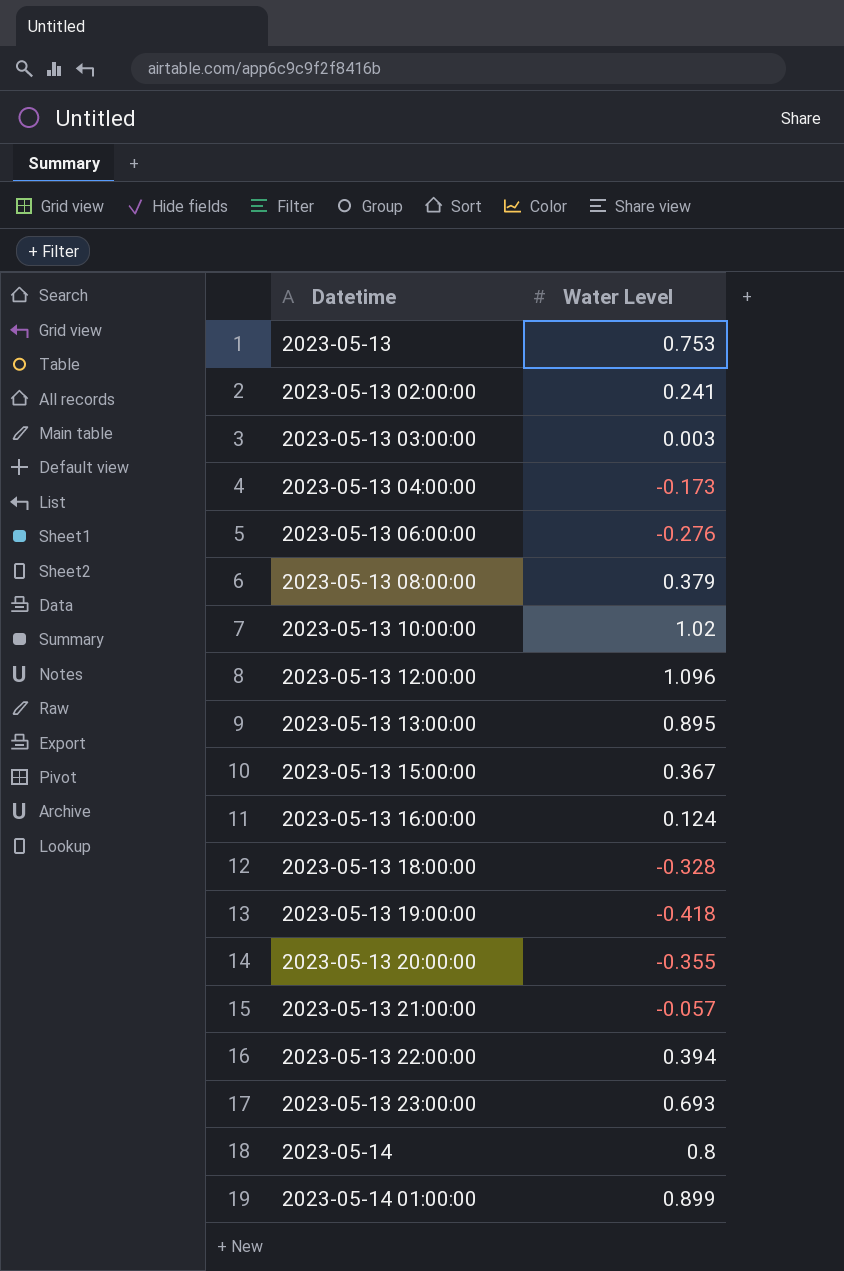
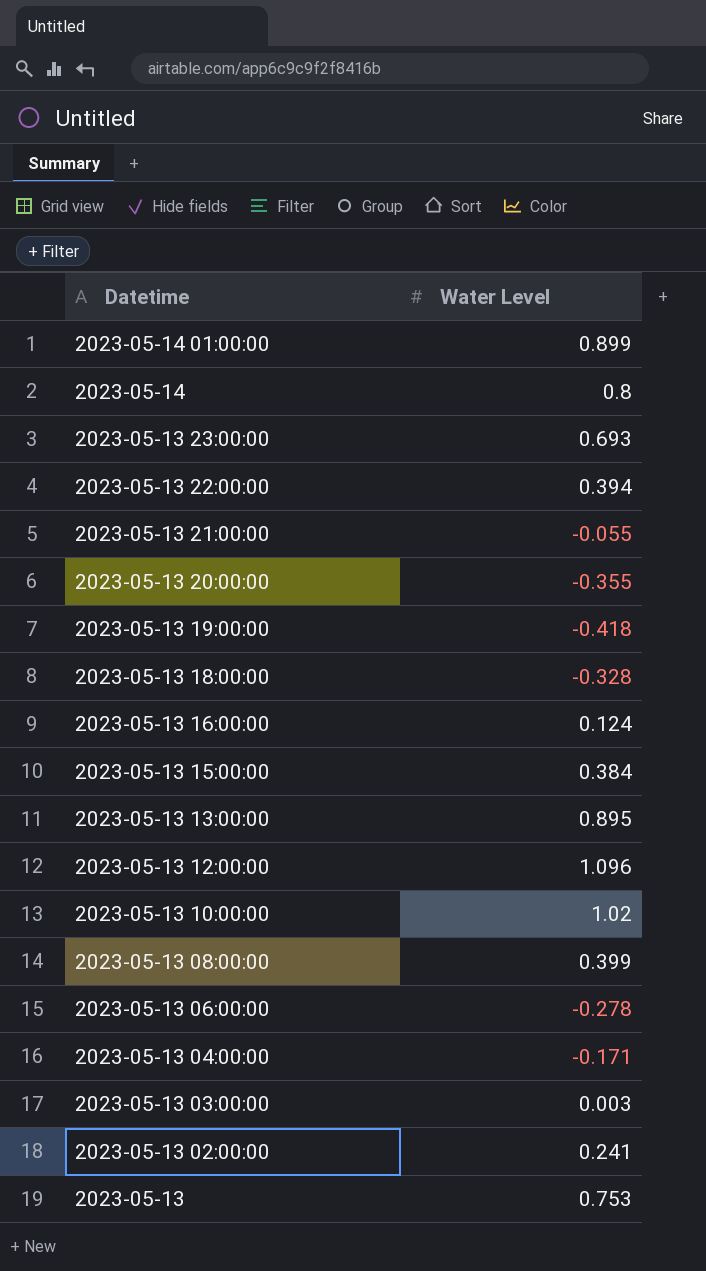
row order: Datetime ascending -> Datetime descending
2023-05-13 21:00:00 | Water Level: -0.057 -> -0.055
2023-05-13 15:00:00 | Water Level: 0.367 -> 0.384
2023-05-13 08:00:00 | Water Level: 0.379 -> 0.399
2023-05-13 06:00:00 | Water Level: -0.276 -> -0.278
2023-05-13 04:00:00 | Water Level: -0.173 -> -0.171

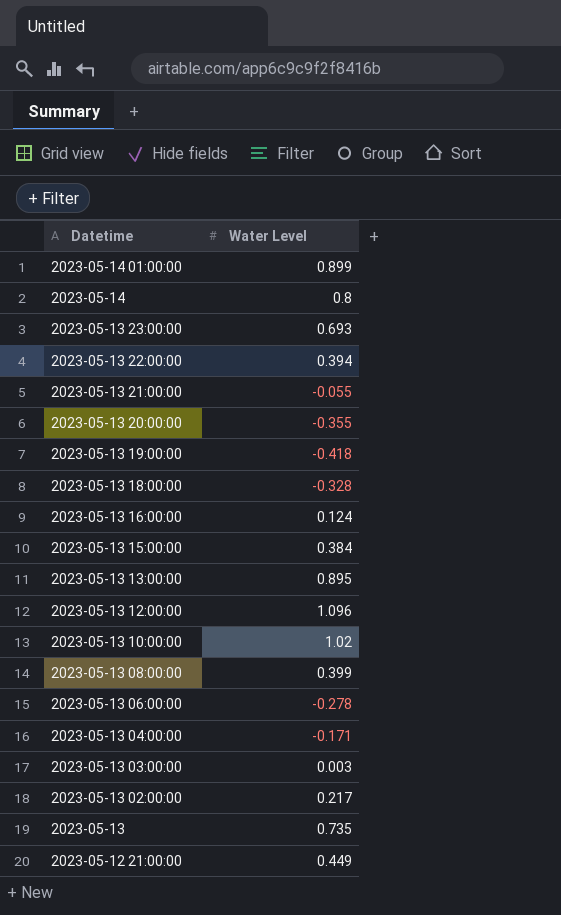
2023-05-13 02:00:00 | Water Level: 0.241 -> 0.217
2023-05-13 | Water Level: 0.753 -> 0.735
row 2023-05-12 21:00:00: none -> 0.449

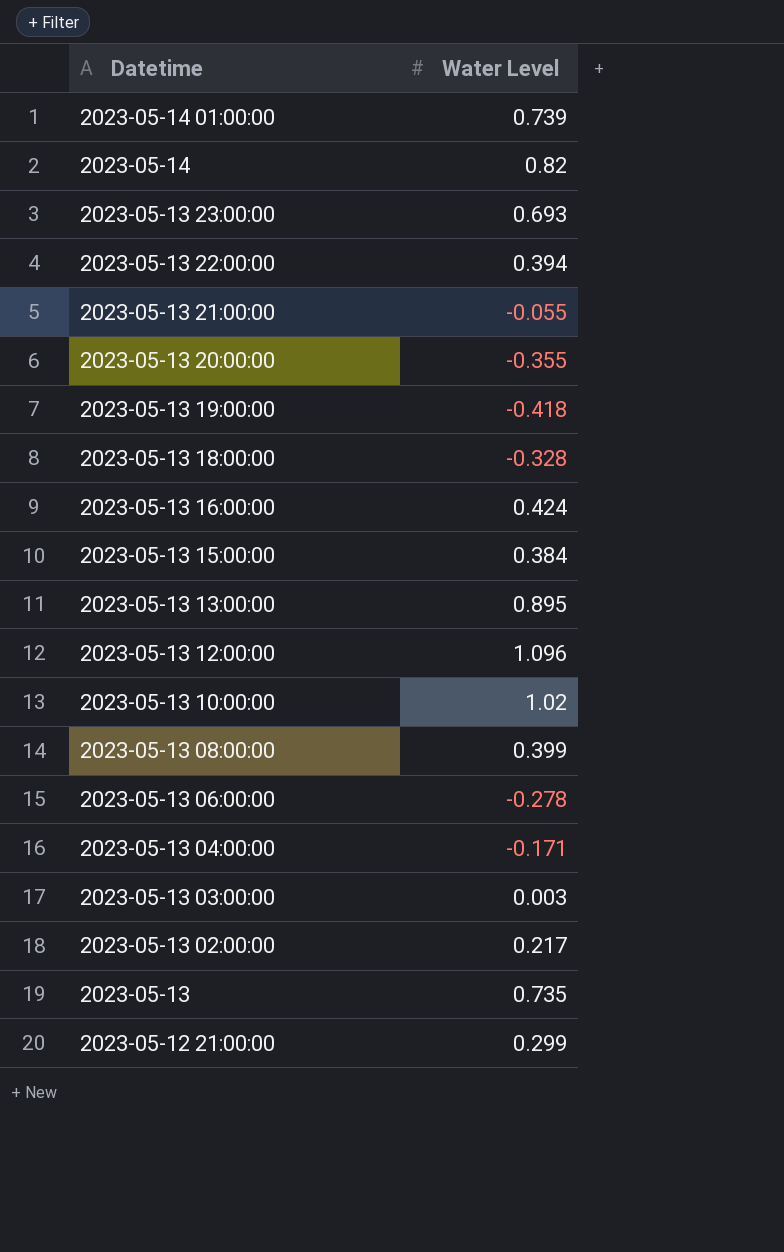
2023-05-14 01:00:00 | Water Level: 0.899 -> 0.739
2023-05-14 | Water Level: 0.8 -> 0.82
2023-05-13 16:00:00 | Water Level: 0.124 -> 0.424
2023-05-12 21:00:00 | Water Level: 0.449 -> 0.299

